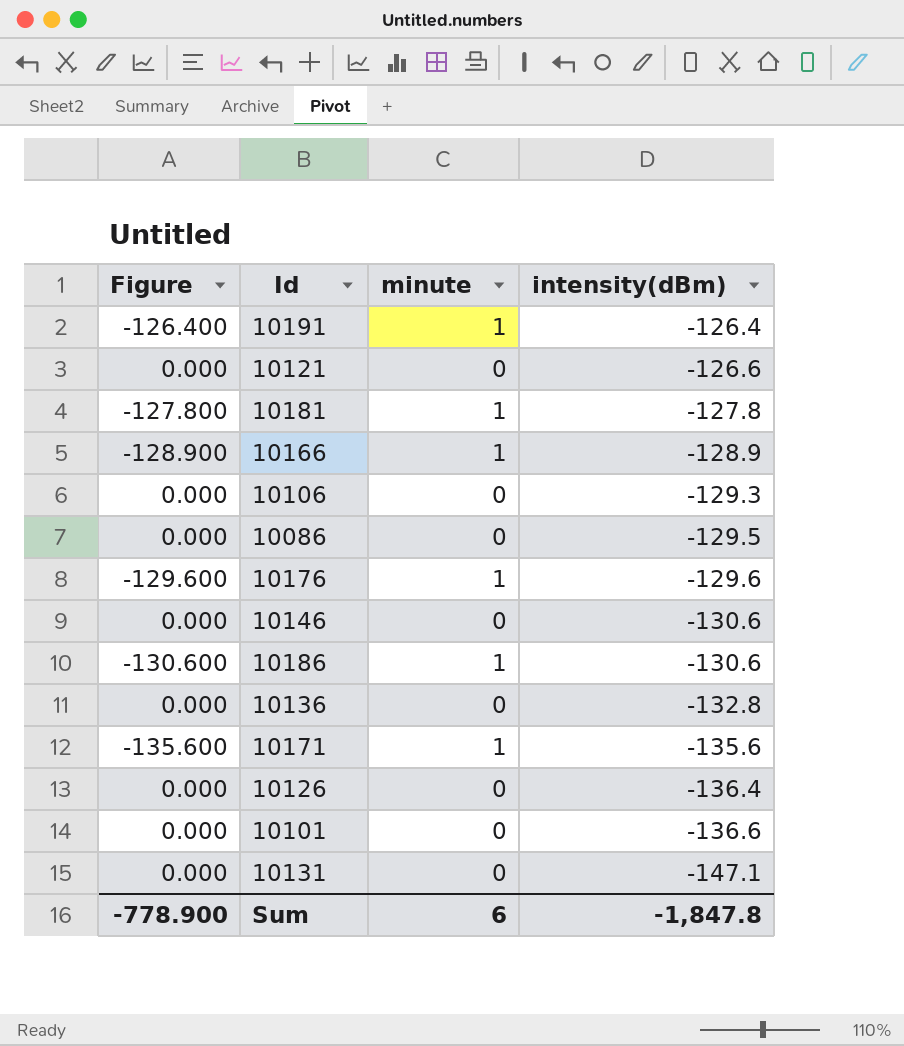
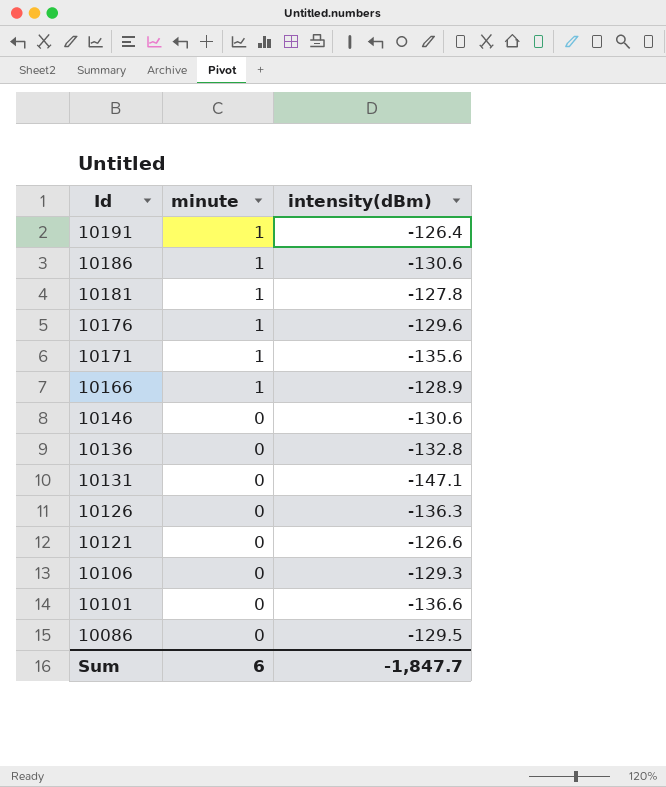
row order: intensity(dBm) descending -> Id descending
column Figure | formula: [minute] * [intensity(dBm)] -> none
10126 | intensity(dBm): -136.4 -> -136.3
Sum | intensity(dBm): -1,847.8 -> -1,847.7

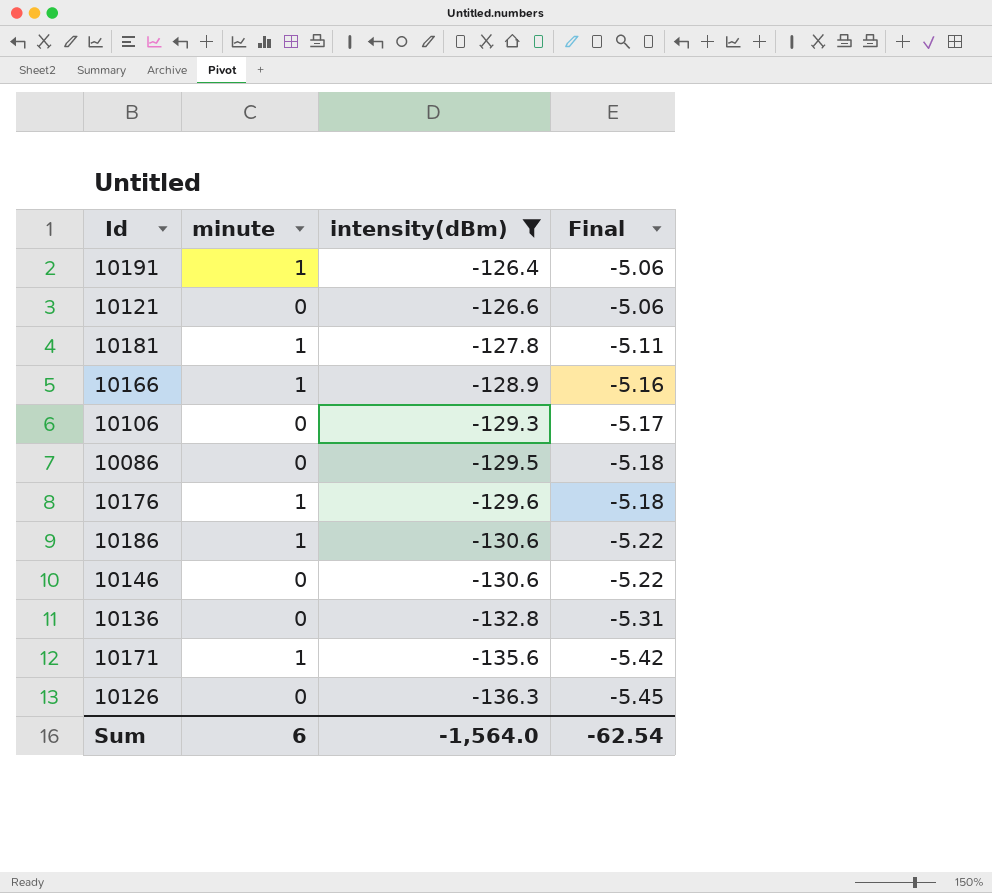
filter: none -> intensity(dBm) >= -136.3
row order: Id descending -> intensity(dBm) descending
column Final | formula: none -> [intensity(dBm)] * 0.04
Sum | intensity(dBm): -1,847.7 -> -1,564.0

